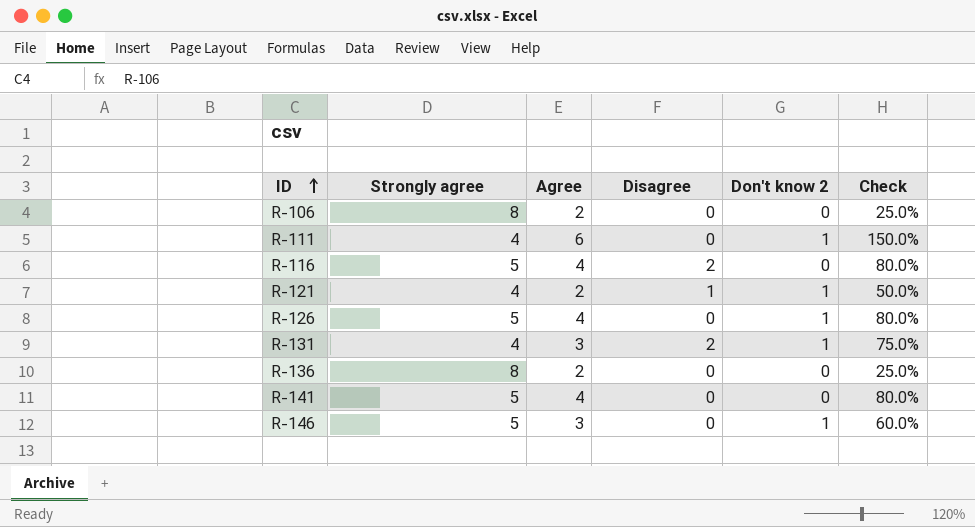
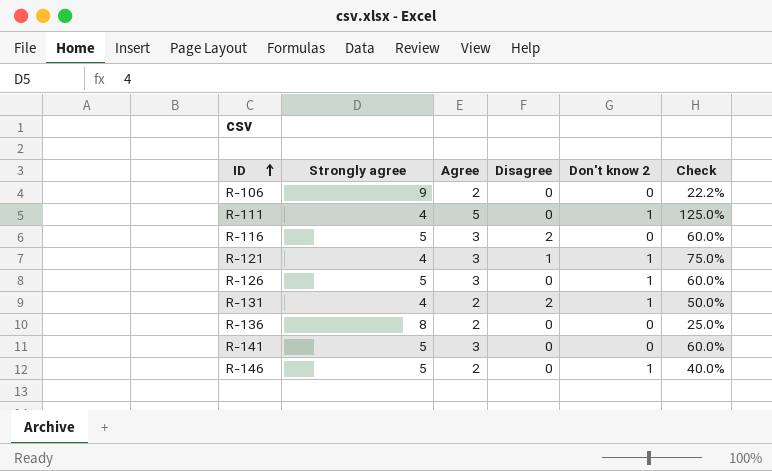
R-106 | Strongly agree: 8 -> 9
R-106 | Check: 25.0% -> 22.2%
R-111 | Agree: 6 -> 5
R-111 | Check: 150.0% -> 125.0%
R-116 | Agree: 4 -> 3
R-116 | Check: 80.0% -> 60.0%
R-121 | Agree: 2 -> 3
R-121 | Check: 50.0% -> 75.0%
R-126 | Agree: 4 -> 3
R-126 | Check: 80.0% -> 60.0%
R-131 | Agree: 3 -> 2
R-131 | Check: 75.0% -> 50.0%
R-141 | Agree: 4 -> 3
R-141 | Check: 80.0% -> 60.0%
R-146 | Agree: 3 -> 2
R-146 | Check: 60.0% -> 40.0%

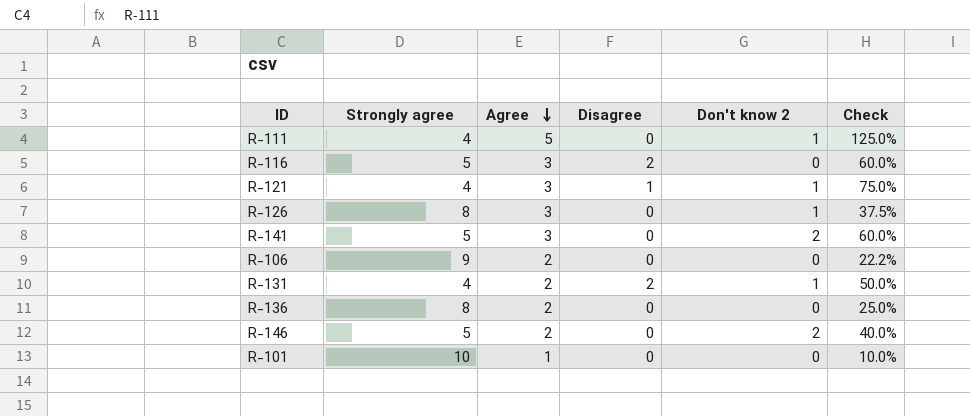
row order: ID ascending -> Agree descending
R-126 | Strongly agree: 5 -> 8
R-126 | Check: 60.0% -> 37.5%
R-141 | Don't know 2: 0 -> 2
R-146 | Don't know 2: 1 -> 2
row R-101: none -> 10 | 1 | 0 | 0 | 10.0%

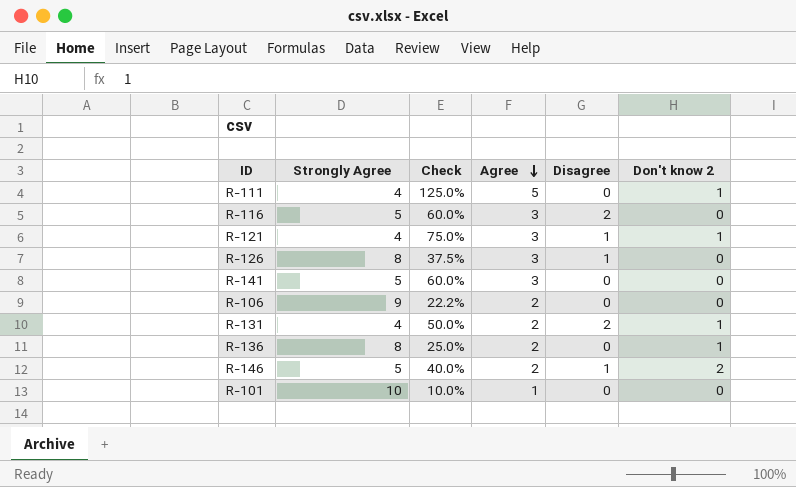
column name: Strongly agree -> Strongly Agree
column Check | position: 6 -> 3
R-126 | Disagree: 0 -> 1
R-126 | Don't know 2: 1 -> 0
R-141 | Don't know 2: 2 -> 0
R-136 | Don't know 2: 0 -> 1
R-146 | Disagree: 0 -> 1

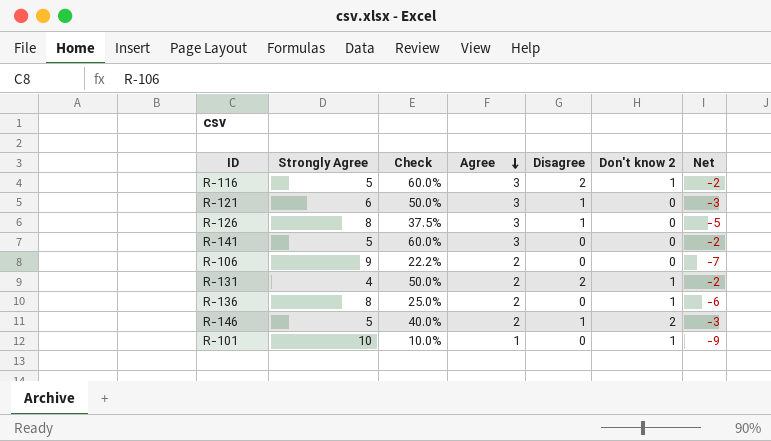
column Net | formula: none -> [Agree] - [Strongly Agree]
row R-111: 4 | 125.0% | 5 | 0 | 1 -> none
R-116 | Don't know 2: 0 -> 1
R-121 | Strongly Agree: 4 -> 6
R-121 | Check: 75.0% -> 50.0%
R-121 | Don't know 2: 1 -> 0
R-101 | Don't know 2: 0 -> 1

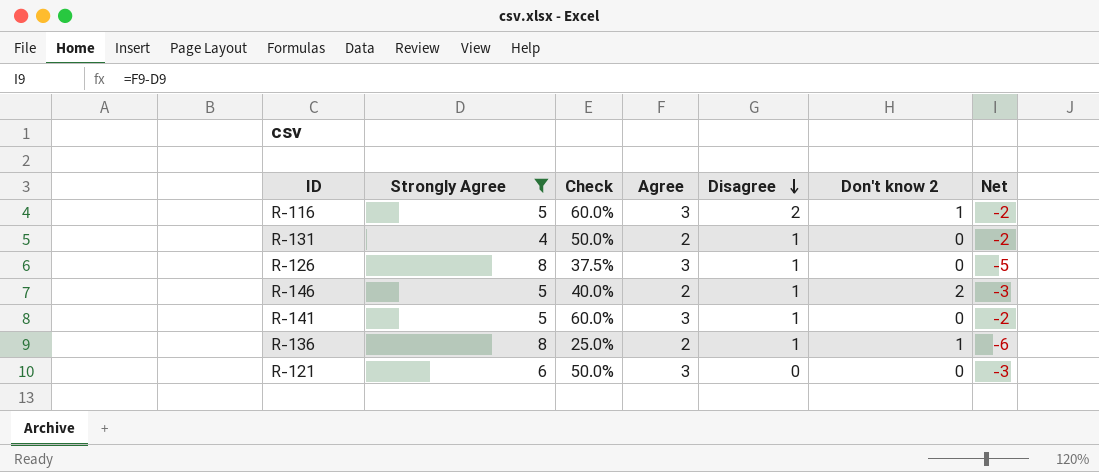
filter: none -> Strongly Agree <= 8
row order: Agree descending -> Disagree descending
R-131 | Disagree: 2 -> 1
R-131 | Don't know 2: 1 -> 0
R-141 | Disagree: 0 -> 1
R-136 | Disagree: 0 -> 1
R-121 | Disagree: 1 -> 0

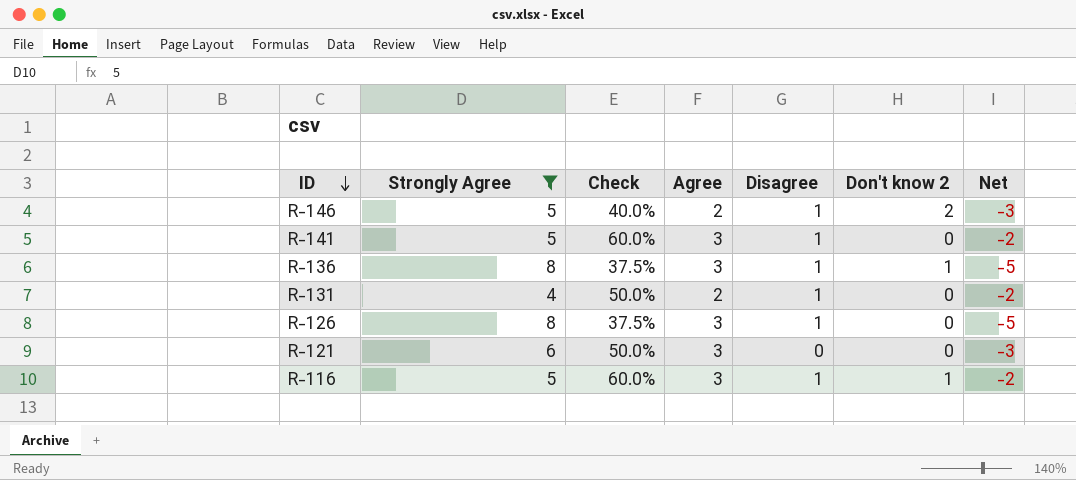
row order: Disagree descending -> ID descending
R-136 | Check: 25.0% -> 37.5%
R-136 | Agree: 2 -> 3
R-136 | Net: -6 -> -5
R-116 | Disagree: 2 -> 1

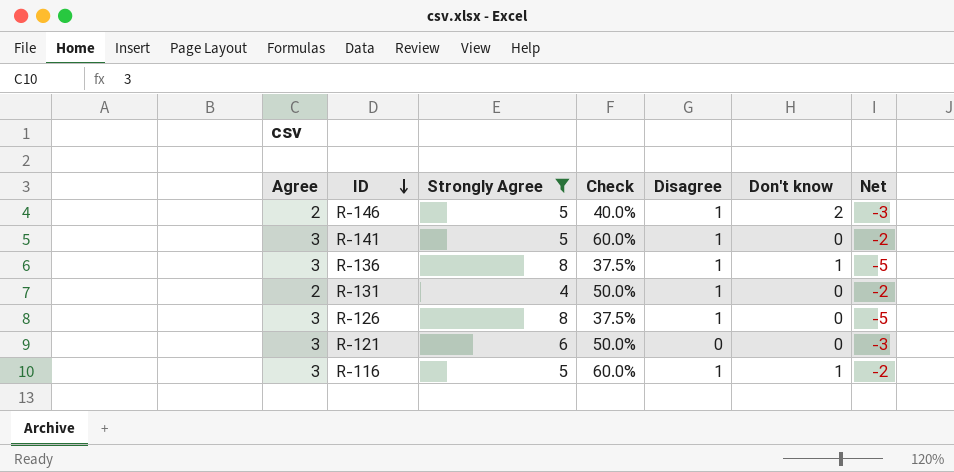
column Agree | position: 4 -> 1
column name: Don't know 2 -> Don't know

